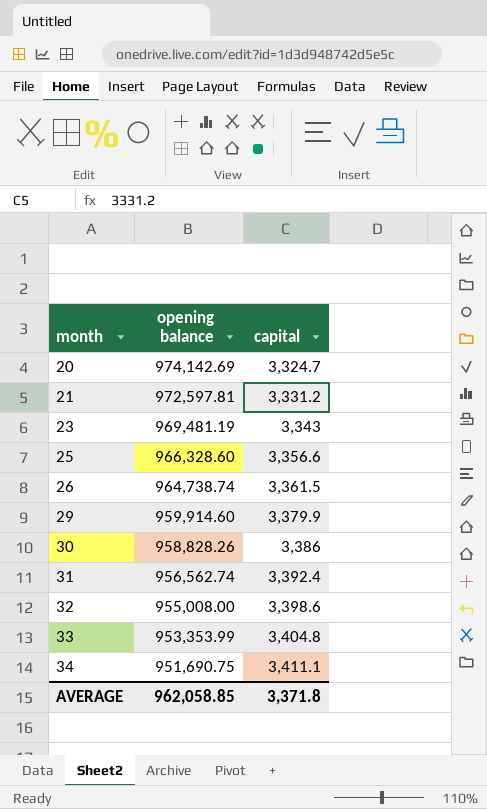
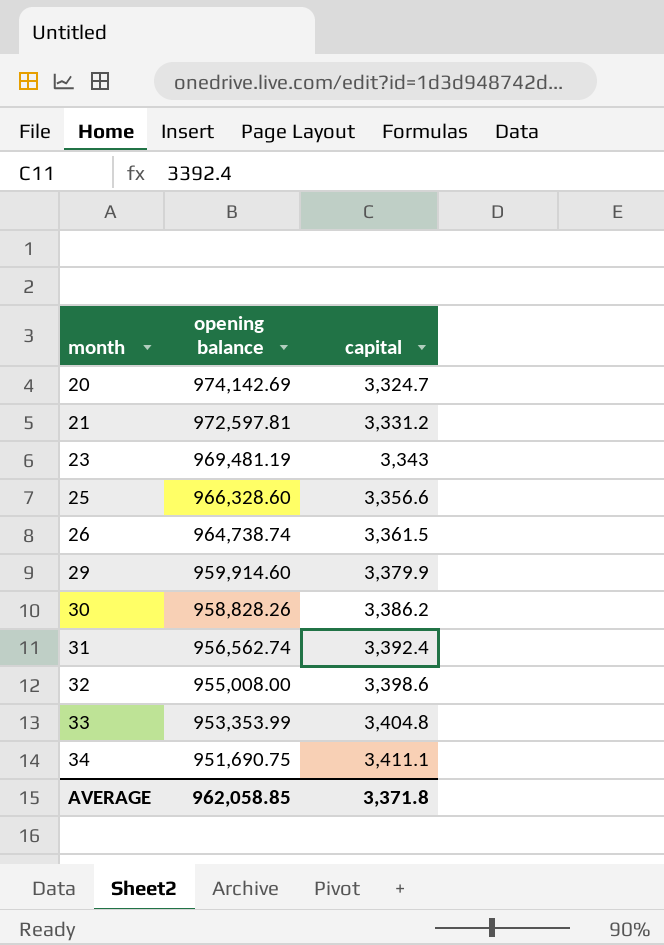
30 | capital: 3,386 -> 3,386.2

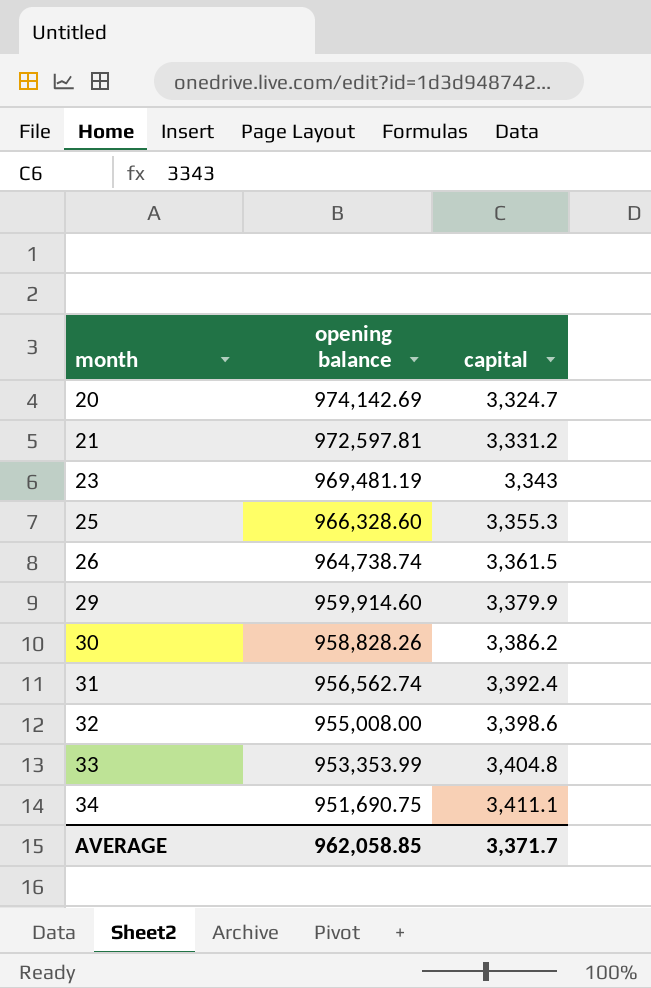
25 | capital: 3,356.6 -> 3,355.3
AVERAGE | capital: 3,371.8 -> 3,371.7

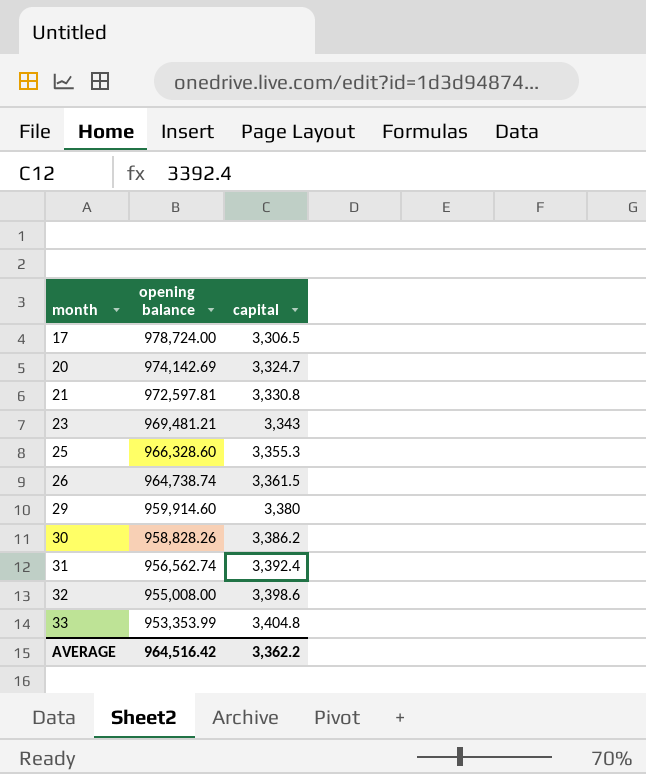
row 34: 951,690.75 | 3,411.1 -> none
row 17: none -> 978,724.00 | 3,306.5
21 | capital: 3,331.2 -> 3,330.8
23 | opening balance: 969,481.19 -> 969,481.21
29 | capital: 3,379.9 -> 3,380
AVERAGE | opening balance: 962,058.85 -> 964,516.42
AVERAGE | capital: 3,371.7 -> 3,362.2

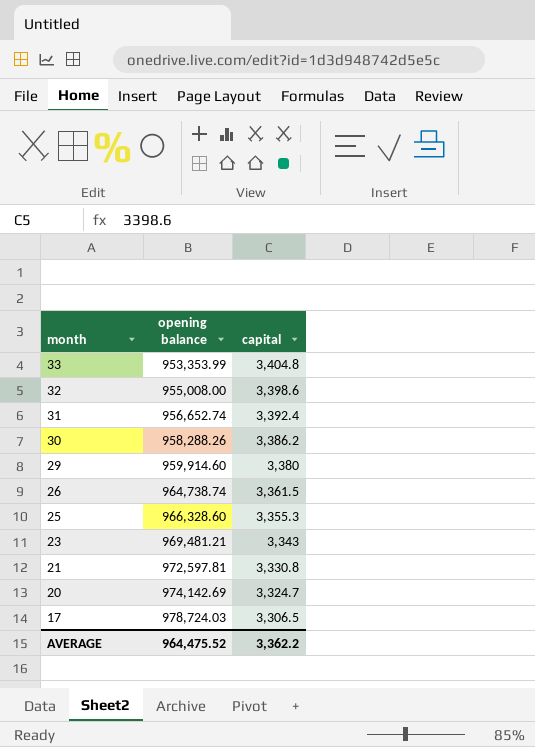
row order: month ascending -> month descending
31 | opening balance: 956,562.74 -> 956,652.74
30 | opening balance: 958,828.26 -> 958,288.26
17 | opening balance: 978,724.00 -> 978,724.03
AVERAGE | opening balance: 964,516.42 -> 964,475.52

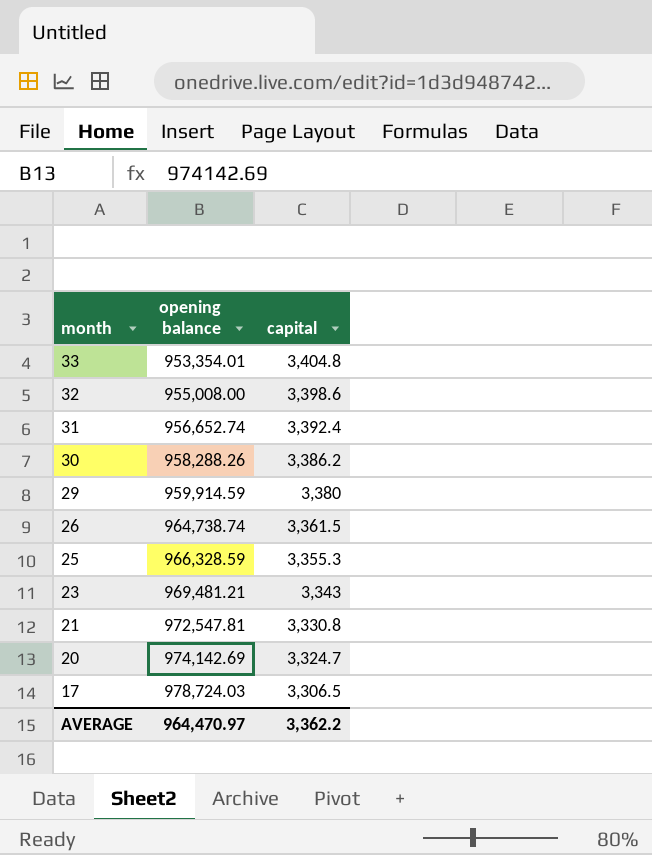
33 | opening balance: 953,353.99 -> 953,354.01
29 | opening balance: 959,914.60 -> 959,914.59
25 | opening balance: 966,328.60 -> 966,328.59
21 | opening balance: 972,597.81 -> 972,547.81
AVERAGE | opening balance: 964,475.52 -> 964,470.97

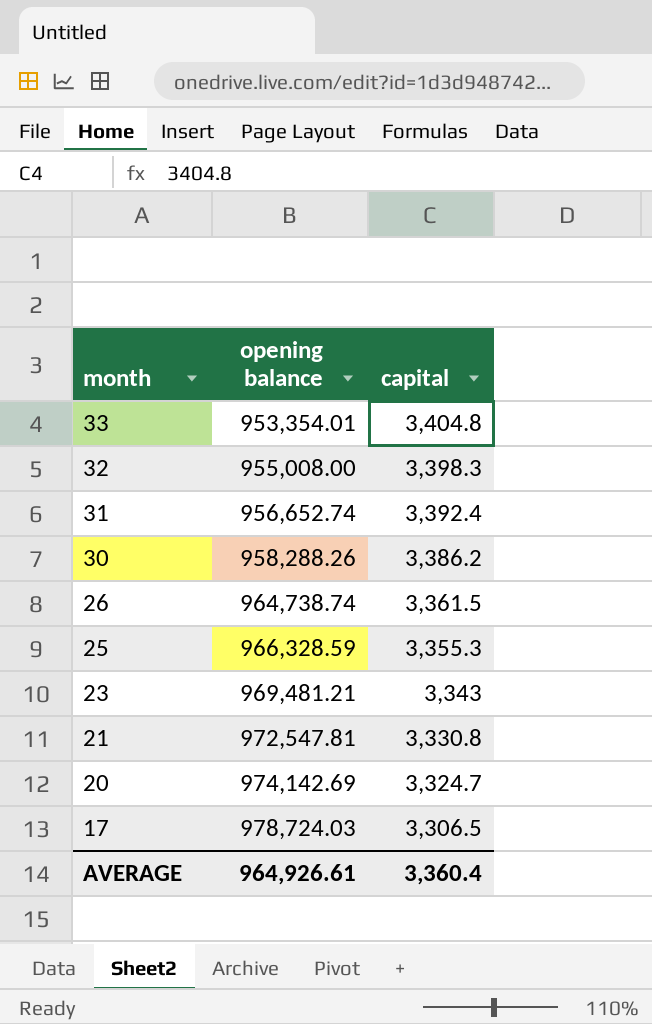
row 29: 959,914.59 | 3,380 -> none
32 | capital: 3,398.6 -> 3,398.3
AVERAGE | opening balance: 964,470.97 -> 964,926.61
AVERAGE | capital: 3,362.2 -> 3,360.4

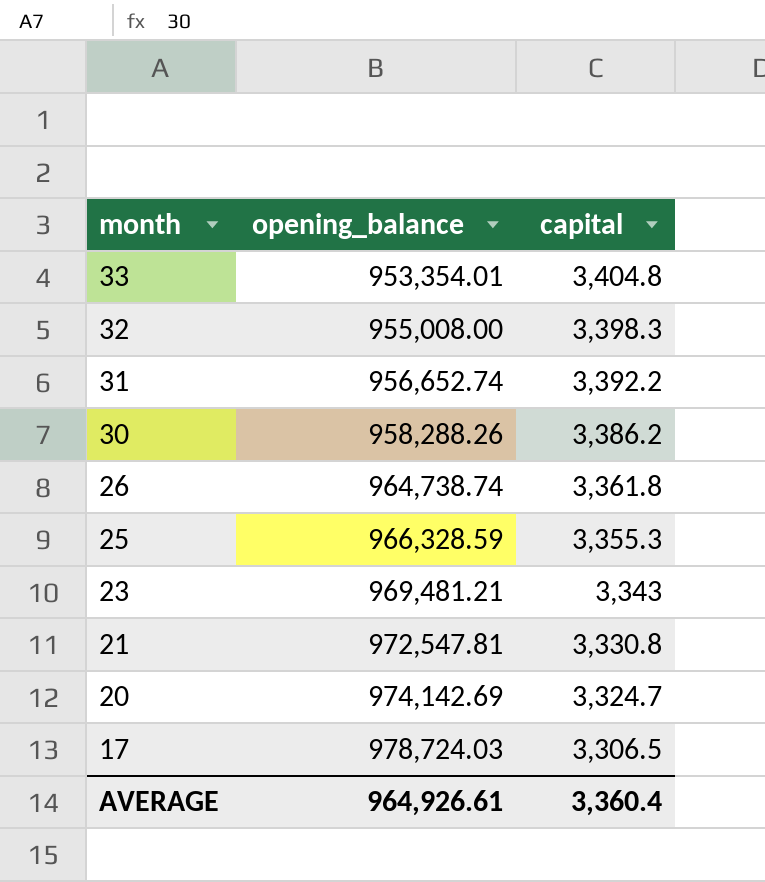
column name: opening balance -> opening_balance
31 | capital: 3,392.4 -> 3,392.2
26 | capital: 3,361.5 -> 3,361.8

